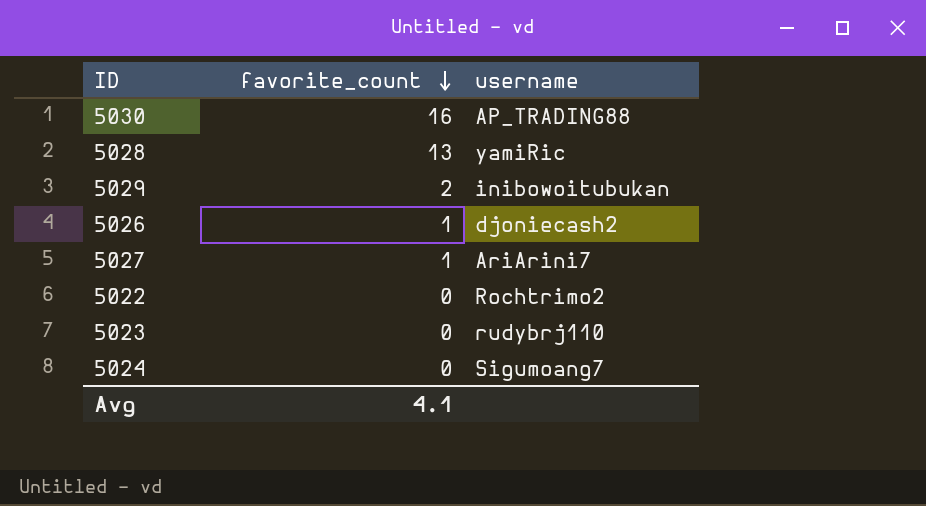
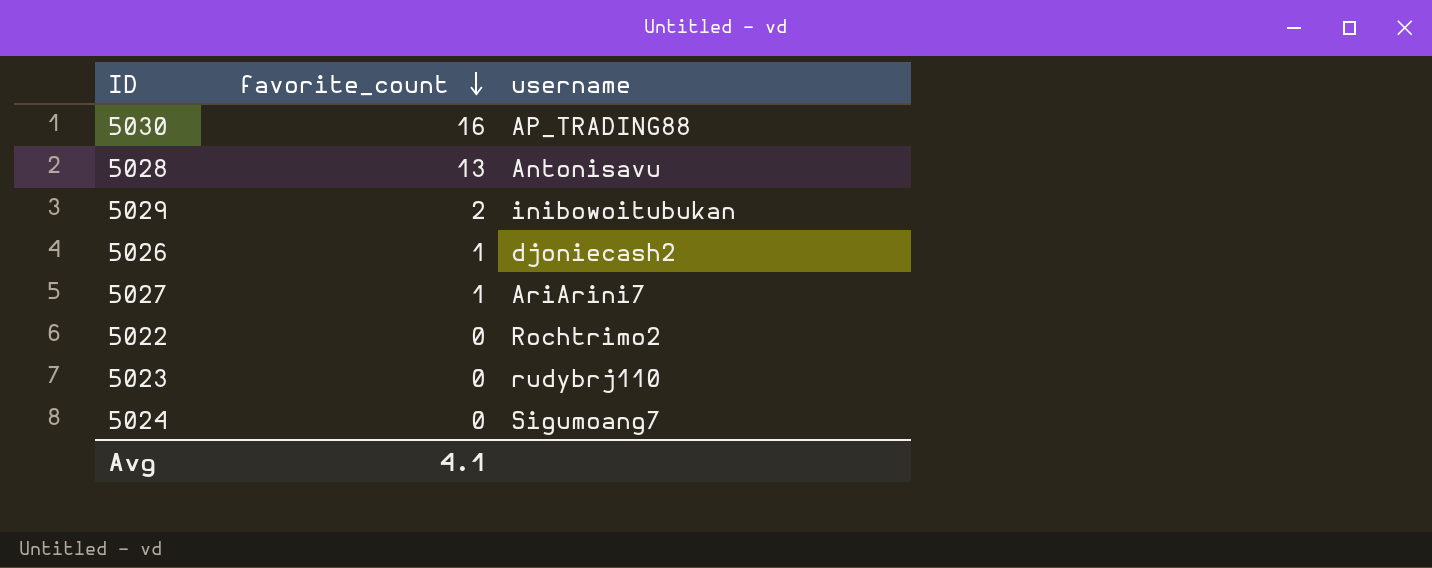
5028 | username: yamiRic -> Antonisavu

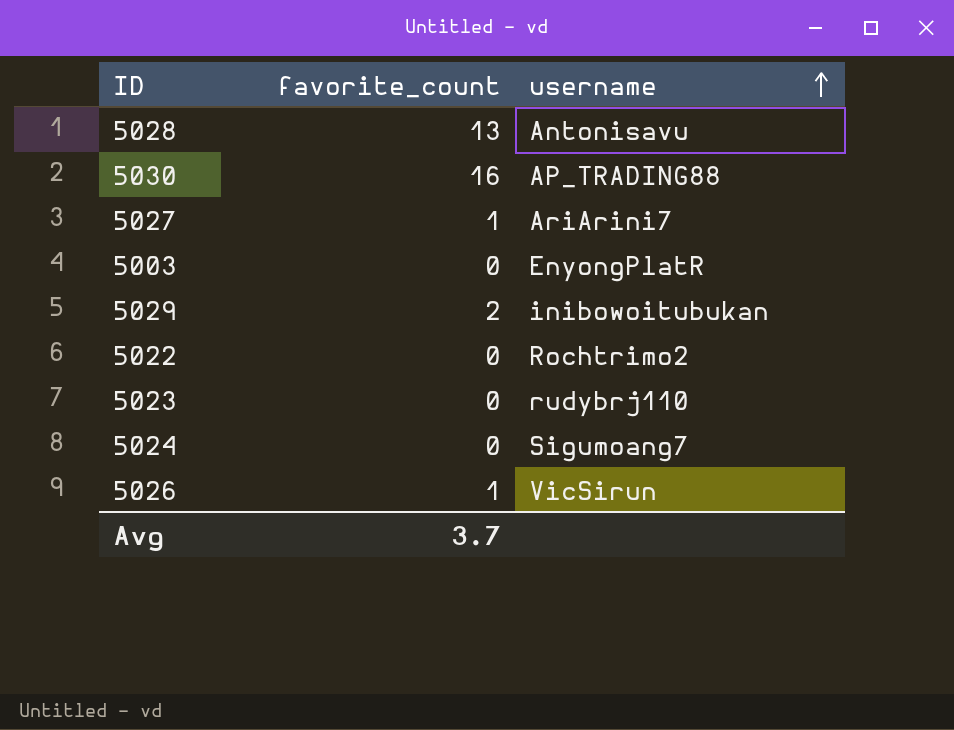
row order: favorite_count descending -> username ascending
row 5003: none -> 0 | EnyongPlatR
5026 | username: djoniecash2 -> VicSirun
Avg | favorite_count: 4.1 -> 3.7

